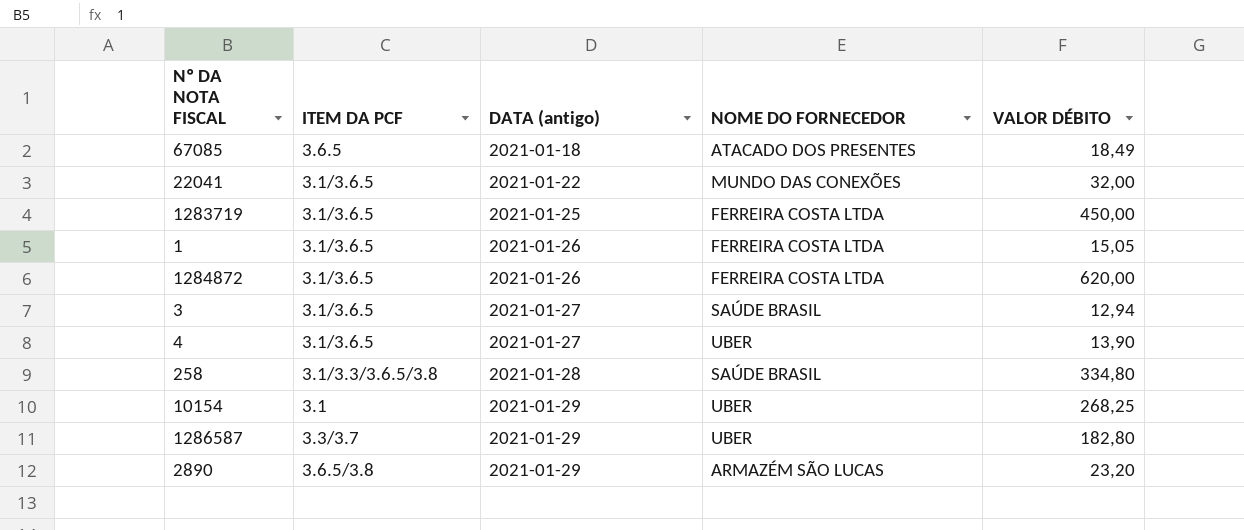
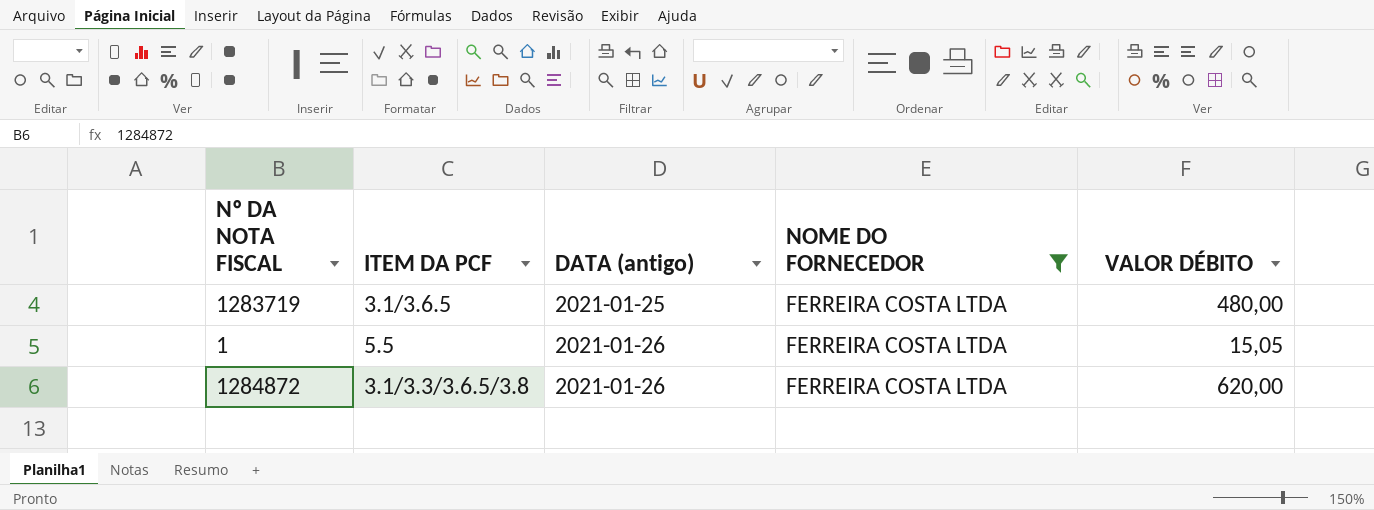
filter: none -> NOME DO FORNECEDOR = FERREIRA COSTA LTDA
1283719 | VALOR DÉBITO: 450,00 -> 480,00
1 | ITEM DA PCF: 3.1/3.6.5 -> 5.5
1284872 | ITEM DA PCF: 3.1/3.6.5 -> 3.1/3.3/3.6.5/3.8

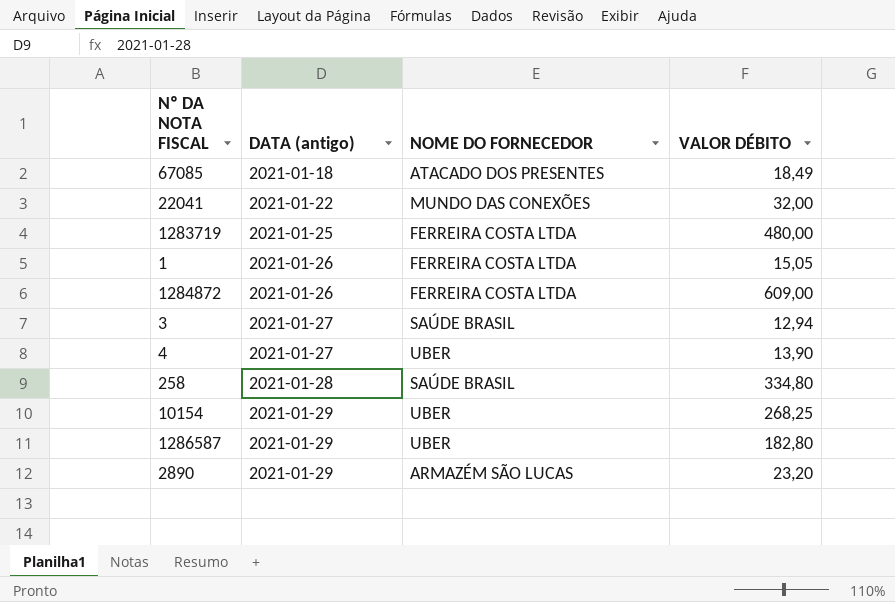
filter: NOME DO FORNECEDOR = FERREIRA COSTA LTDA -> none
column ITEM DA PCF | position: 2 -> none
1284872 | VALOR DÉBITO: 620,00 -> 609,00

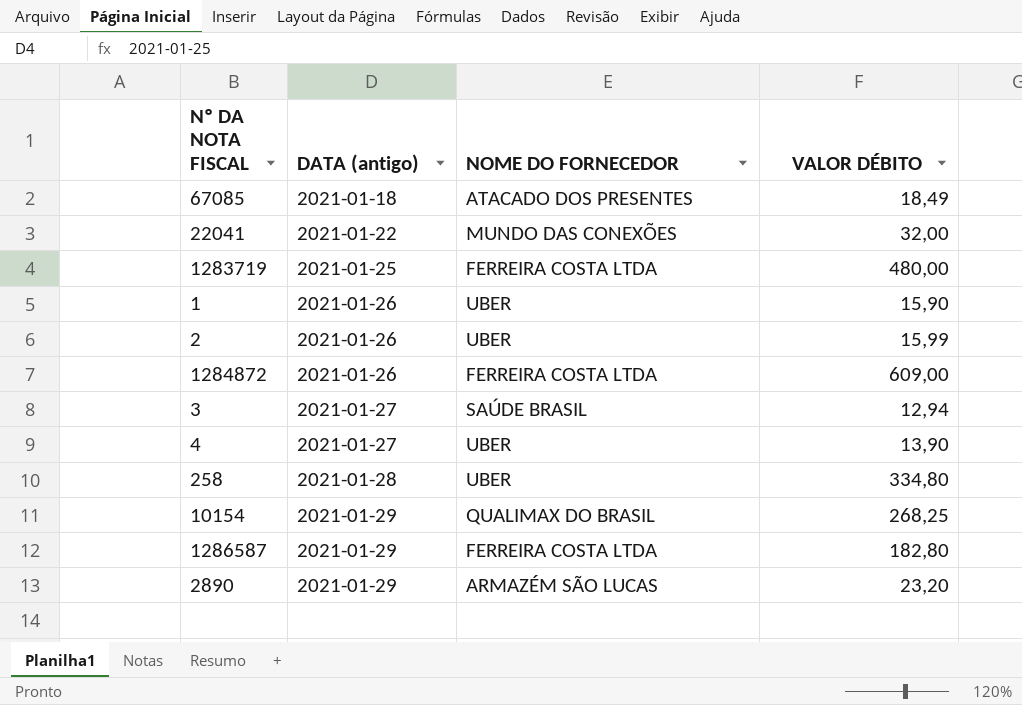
1 | NOME DO FORNECEDOR: FERREIRA COSTA LTDA -> UBER
1 | VALOR DÉBITO: 15,05 -> 15,90
row 2: none -> 2021-01-26 | UBER | 15,99
258 | NOME DO FORNECEDOR: SAÚDE BRASIL -> UBER
10154 | NOME DO FORNECEDOR: UBER -> QUALIMAX DO BRASIL
1286587 | NOME DO FORNECEDOR: UBER -> FERREIRA COSTA LTDA

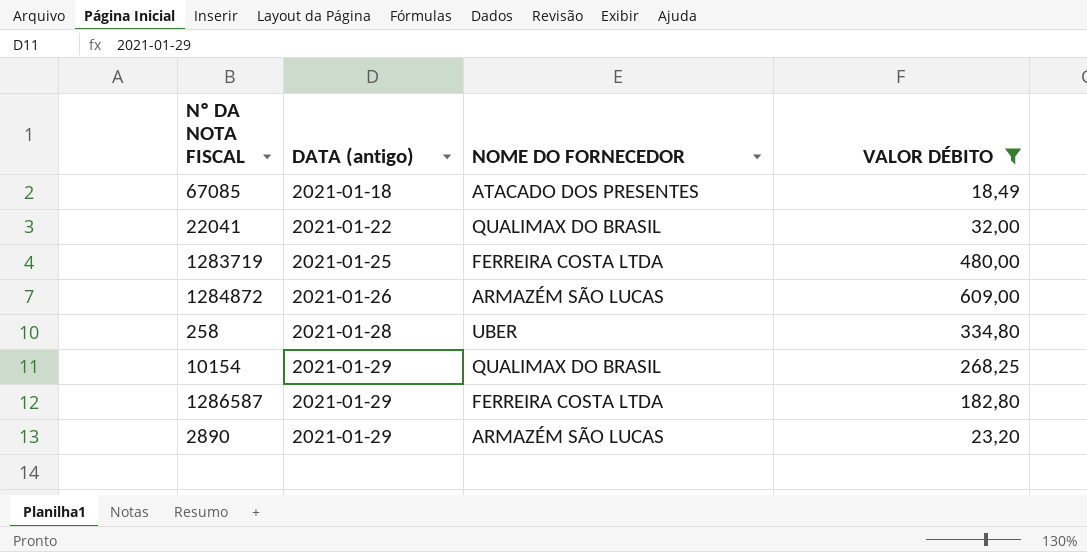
filter: none -> VALOR DÉBITO >= 18,49
22041 | NOME DO FORNECEDOR: MUNDO DAS CONEXÕES -> QUALIMAX DO BRASIL
1284872 | NOME DO FORNECEDOR: FERREIRA COSTA LTDA -> ARMAZÉM SÃO LUCAS

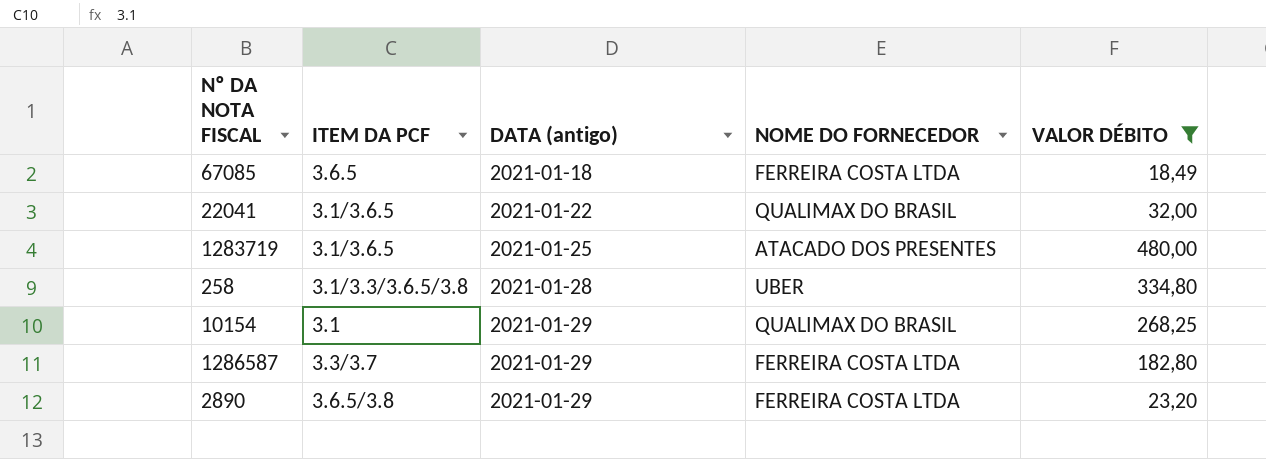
column ITEM DA PCF | position: none -> 2
row 1284872: 2021-01-26 | ARMAZÉM SÃO LUCAS | 609,00 -> none
67085 | NOME DO FORNECEDOR: ATACADO DOS PRESENTES -> FERREIRA COSTA LTDA
1283719 | NOME DO FORNECEDOR: FERREIRA COSTA LTDA -> ATACADO DOS PRESENTES
2890 | NOME DO FORNECEDOR: ARMAZÉM SÃO LUCAS -> FERREIRA COSTA LTDA

